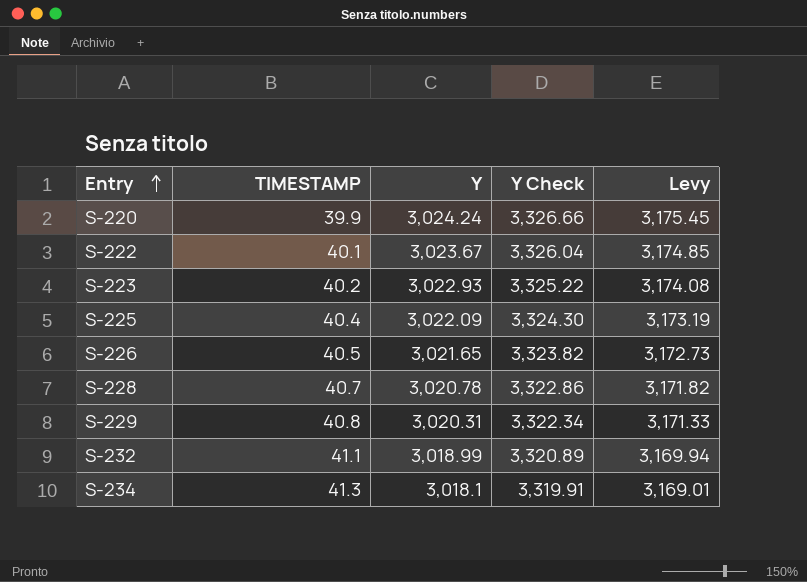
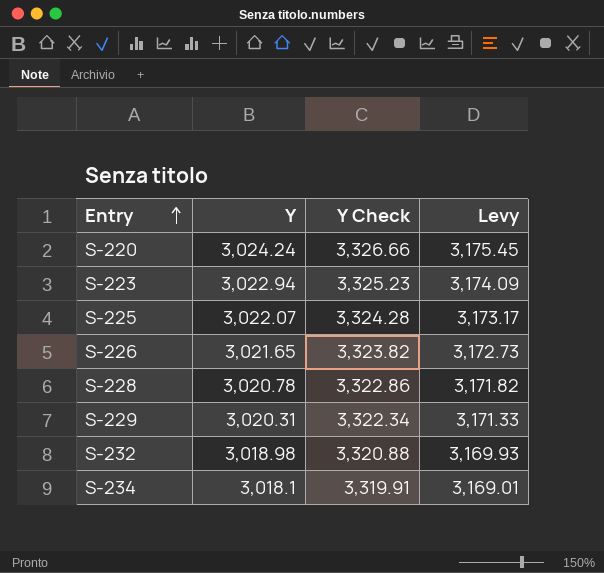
column TIMESTAMP | position: 2 -> none
row S-222: 40.1 | 3,023.67 | 3,326.04 | 3,174.85 -> none
S-223 | Y: 3,022.93 -> 3,022.94
S-223 | Y Check: 3,325.22 -> 3,325.23
S-223 | Levy: 3,174.08 -> 3,174.09
S-225 | Y: 3,022.09 -> 3,022.07
S-225 | Y Check: 3,324.30 -> 3,324.28
S-225 | Levy: 3,173.19 -> 3,173.17
S-232 | Y: 3,018.99 -> 3,018.98
S-232 | Y Check: 3,320.89 -> 3,320.88
S-232 | Levy: 3,169.94 -> 3,169.93

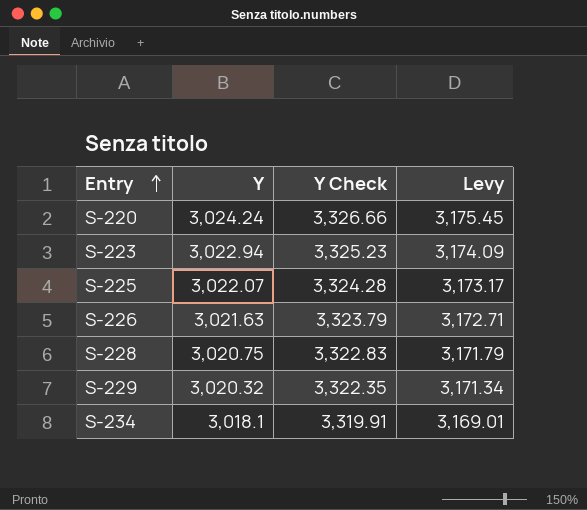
row S-232: 3,018.98 | 3,320.88 | 3,169.93 -> none
S-226 | Y: 3,021.65 -> 3,021.63
S-226 | Y Check: 3,323.82 -> 3,323.79
S-226 | Levy: 3,172.73 -> 3,172.71
S-228 | Y: 3,020.78 -> 3,020.75
S-228 | Y Check: 3,322.86 -> 3,322.83
S-228 | Levy: 3,171.82 -> 3,171.79
S-229 | Y: 3,020.31 -> 3,020.32
S-229 | Y Check: 3,322.34 -> 3,322.35
S-229 | Levy: 3,171.33 -> 3,171.34

